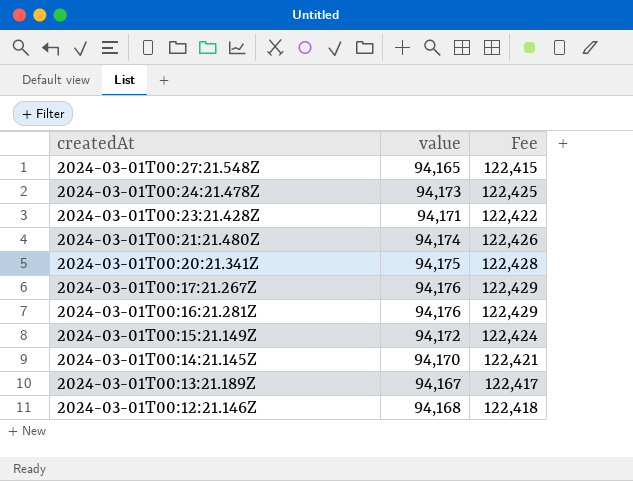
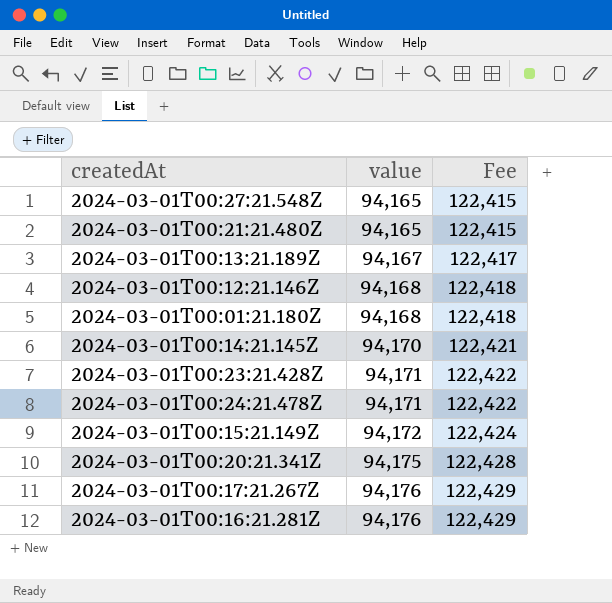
row order: createdAt descending -> value ascending
2024-03-01T00:21:21.480Z | value: 94,174 -> 94,165
2024-03-01T00:21:21.480Z | Fee: 122,426 -> 122,415
row 2024-03-01T00:01:21.180Z: none -> 94,168 | 122,418
2024-03-01T00:24:21.478Z | value: 94,173 -> 94,171
2024-03-01T00:24:21.478Z | Fee: 122,425 -> 122,422

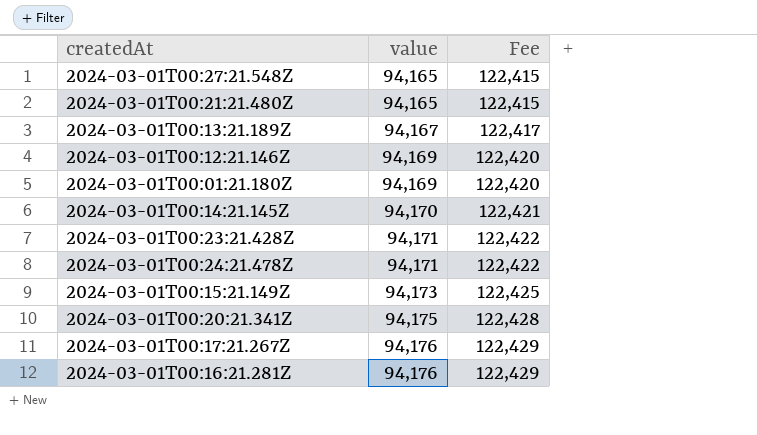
2024-03-01T00:12:21.146Z | value: 94,168 -> 94,169
2024-03-01T00:12:21.146Z | Fee: 122,418 -> 122,420
2024-03-01T00:01:21.180Z | value: 94,168 -> 94,169
2024-03-01T00:01:21.180Z | Fee: 122,418 -> 122,420
2024-03-01T00:15:21.149Z | value: 94,172 -> 94,173
2024-03-01T00:15:21.149Z | Fee: 122,424 -> 122,425

